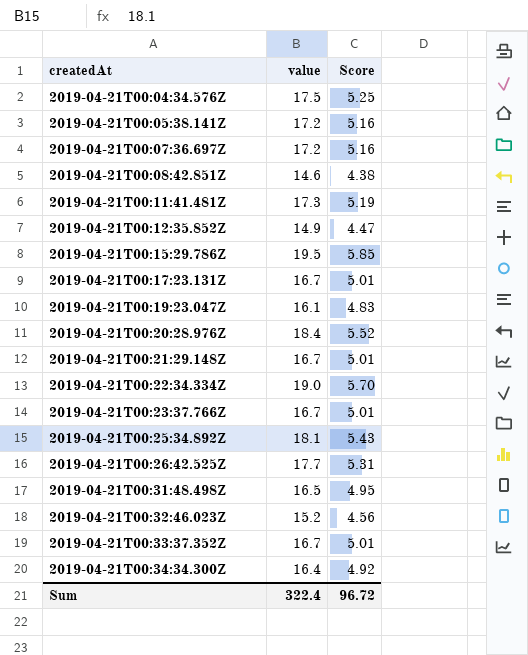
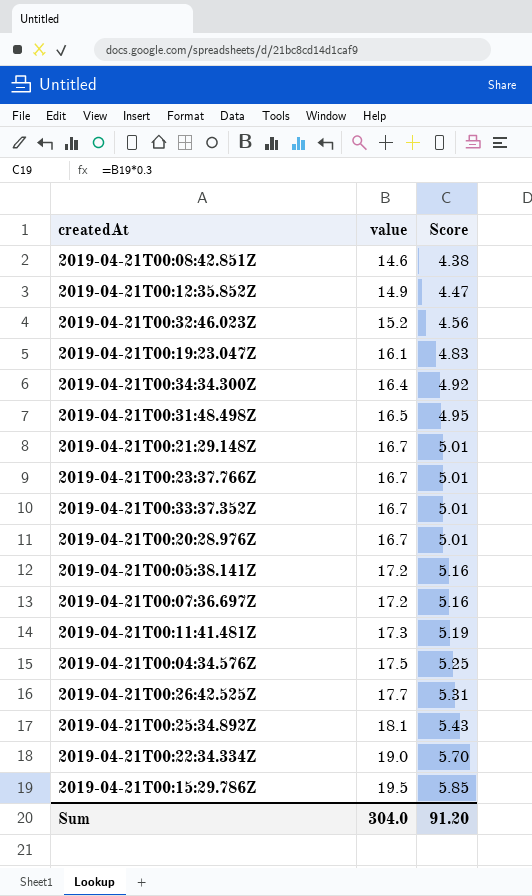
row order: createdAt ascending -> value ascending
row 2019-04-21T00:17:23.131Z: 16.7 | 5.01 -> none
2019-04-21T00:20:28.976Z | value: 18.4 -> 16.7
2019-04-21T00:20:28.976Z | Score: 5.52 -> 5.01
Sum | value: 322.4 -> 304.0
Sum | Score: 96.72 -> 91.20

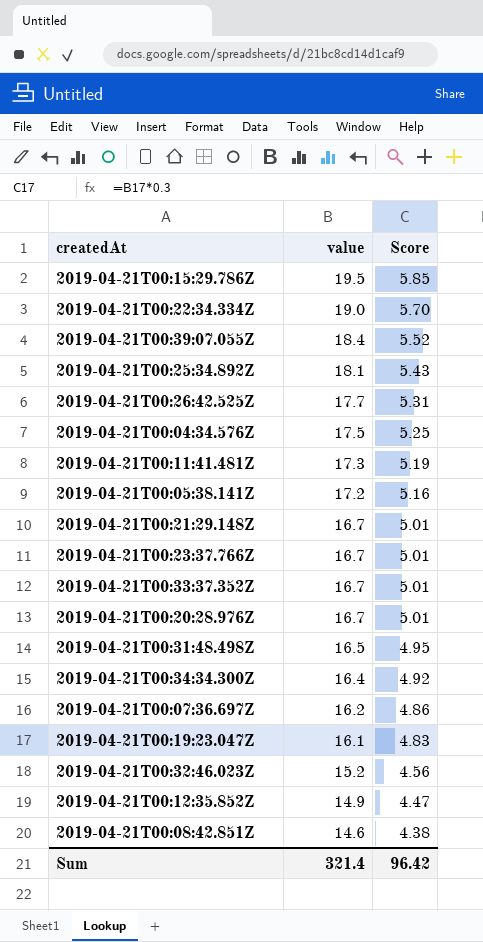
row order: value ascending -> value descending
row 2019-04-21T00:39:07.055Z: none -> 18.4 | 5.52
2019-04-21T00:07:36.697Z | value: 17.2 -> 16.2
2019-04-21T00:07:36.697Z | Score: 5.16 -> 4.86
Sum | value: 304.0 -> 321.4
Sum | Score: 91.20 -> 96.42

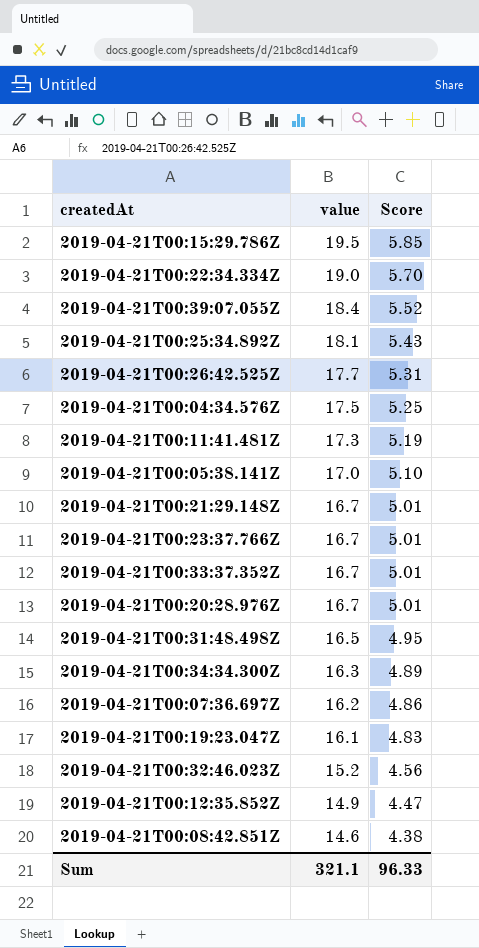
2019-04-21T00:05:38.141Z | value: 17.2 -> 17.0
2019-04-21T00:05:38.141Z | Score: 5.16 -> 5.10
2019-04-21T00:34:34.300Z | value: 16.4 -> 16.3
2019-04-21T00:34:34.300Z | Score: 4.92 -> 4.89
Sum | value: 321.4 -> 321.1
Sum | Score: 96.42 -> 96.33

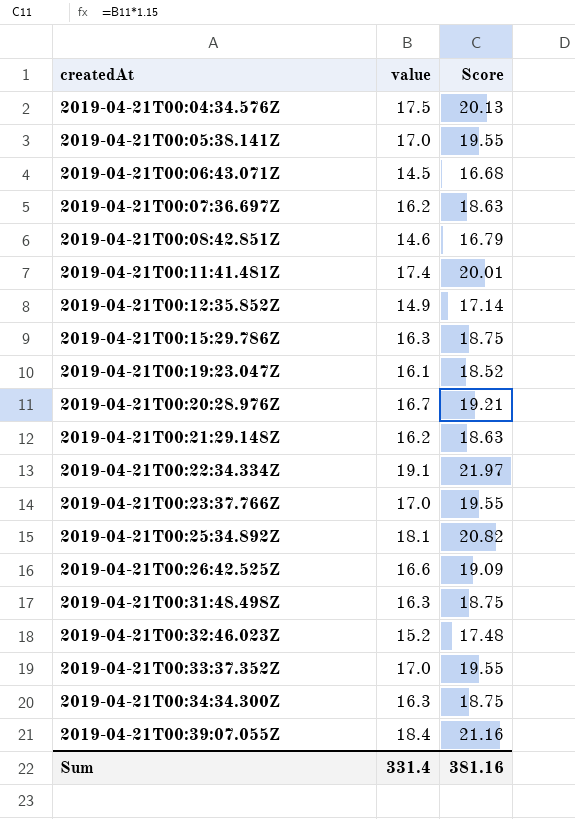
row order: value descending -> createdAt ascending
column Score | formula: [value] * 0.3 -> [value] * 1.15
row 2019-04-21T00:06:43.071Z: none -> 14.5 | 16.68
2019-04-21T00:11:41.481Z | value: 17.3 -> 17.4
2019-04-21T00:15:29.786Z | value: 19.5 -> 16.3
2019-04-21T00:21:29.148Z | value: 16.7 -> 16.2
2019-04-21T00:22:34.334Z | value: 19.0 -> 19.1
2019-04-21T00:23:37.766Z | value: 16.7 -> 17.0
2019-04-21T00:26:42.525Z | value: 17.7 -> 16.6
2019-04-21T00:31:48.498Z | value: 16.5 -> 16.3
2019-04-21T00:33:37.352Z | value: 16.7 -> 17.0
Sum | value: 321.1 -> 331.4
Sum | Score: 96.33 -> 381.16

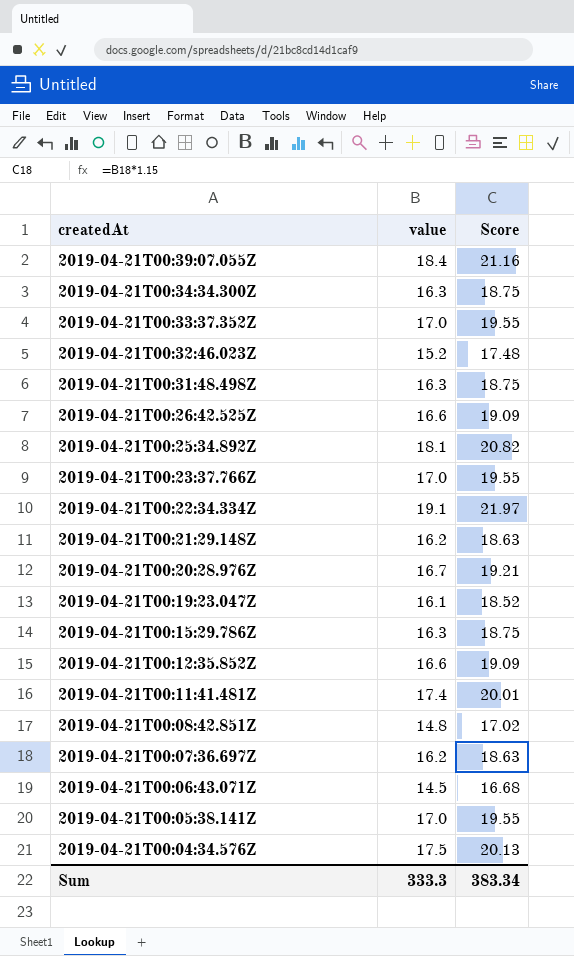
row order: createdAt ascending -> createdAt descending
2019-04-21T00:12:35.852Z | value: 14.9 -> 16.6
2019-04-21T00:12:35.852Z | Score: 17.14 -> 19.09
2019-04-21T00:08:42.851Z | value: 14.6 -> 14.8
2019-04-21T00:08:42.851Z | Score: 16.79 -> 17.02
Sum | value: 331.4 -> 333.3
Sum | Score: 381.16 -> 383.34

